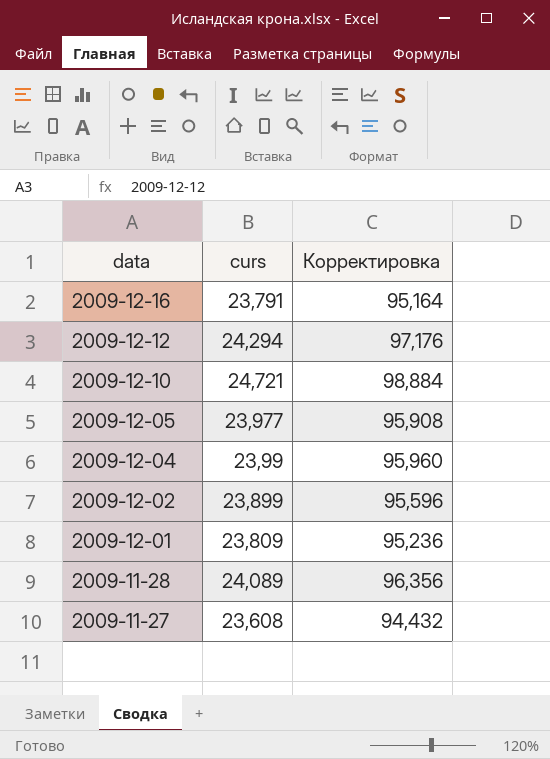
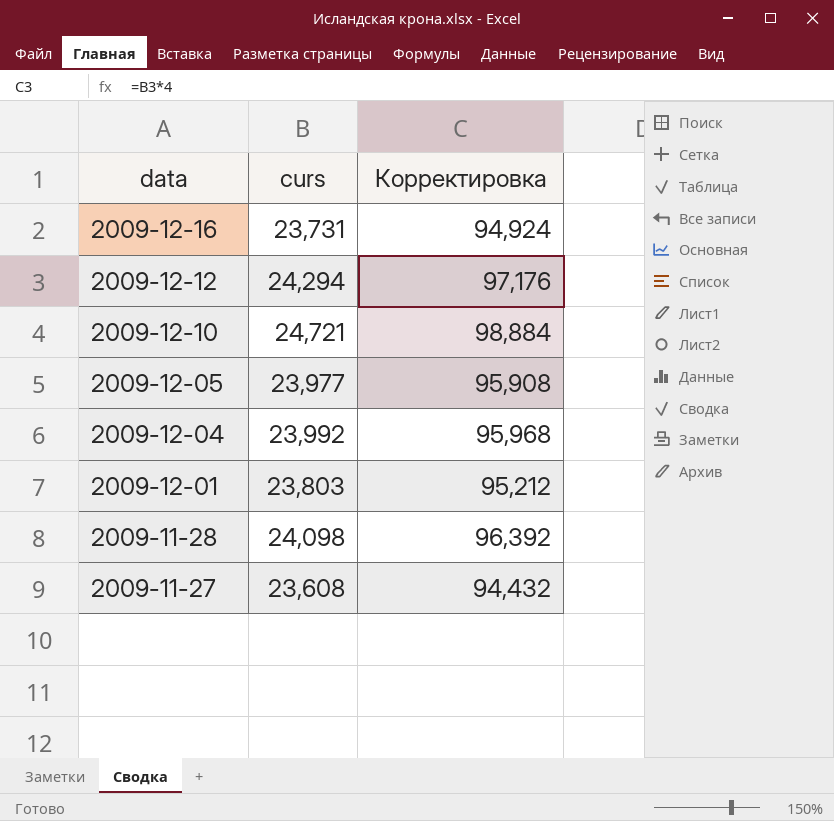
row 2009-12-02: 23,899 | 95,596 -> none
2009-12-16 | curs: 23,791 -> 23,731
2009-12-16 | Корректировка: 95,164 -> 94,924
2009-12-04 | curs: 23,99 -> 23,992
2009-12-04 | Корректировка: 95,960 -> 95,968
2009-12-01 | curs: 23,809 -> 23,803
2009-12-01 | Корректировка: 95,236 -> 95,212
2009-11-28 | curs: 24,089 -> 24,098
2009-11-28 | Корректировка: 96,356 -> 96,392

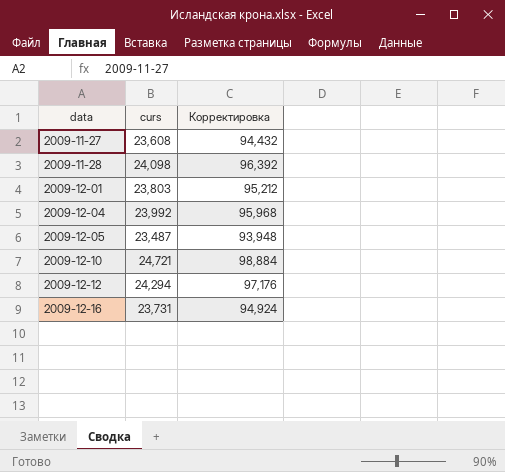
row order: data descending -> data ascending
2009-12-05 | curs: 23,977 -> 23,487
2009-12-05 | Корректировка: 95,908 -> 93,948

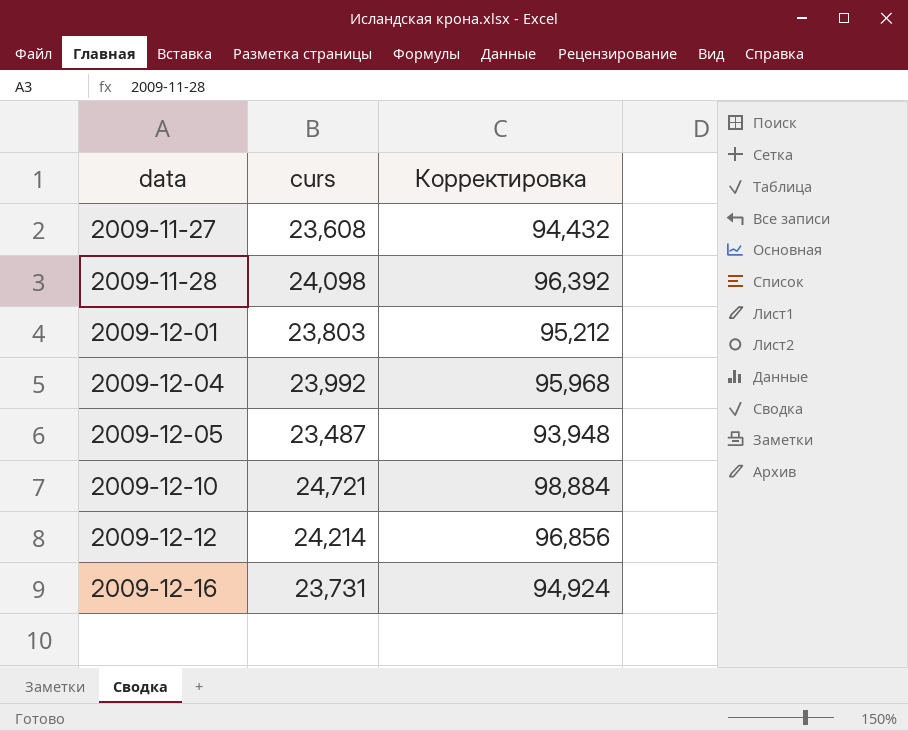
2009-12-12 | curs: 24,294 -> 24,214
2009-12-12 | Корректировка: 97,176 -> 96,856

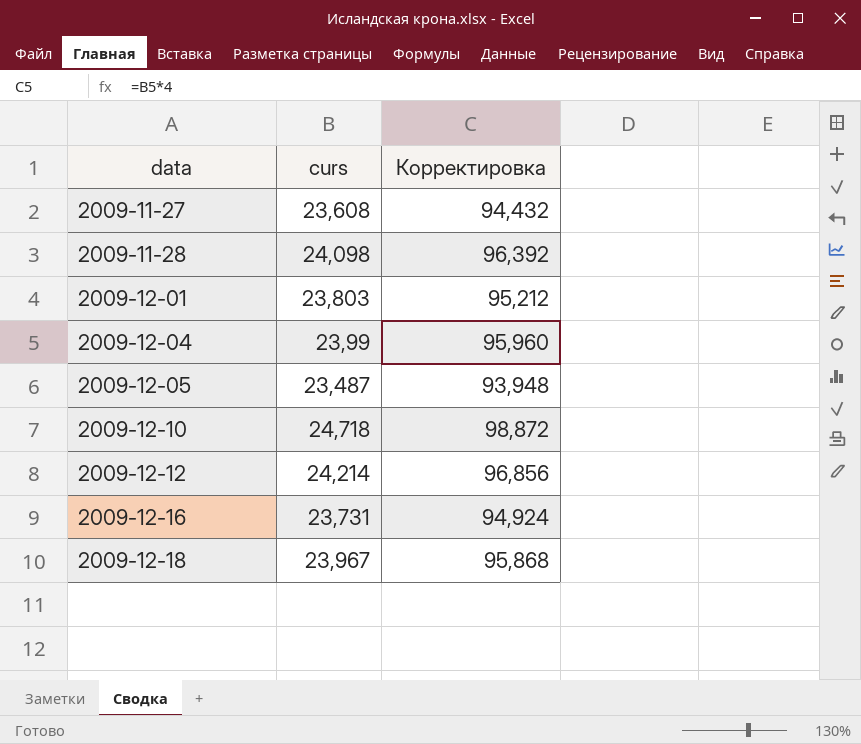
2009-12-04 | curs: 23,992 -> 23,99
2009-12-04 | Корректировка: 95,968 -> 95,960
2009-12-10 | curs: 24,721 -> 24,718
2009-12-10 | Корректировка: 98,884 -> 98,872
row 2009-12-18: none -> 23,967 | 95,868

